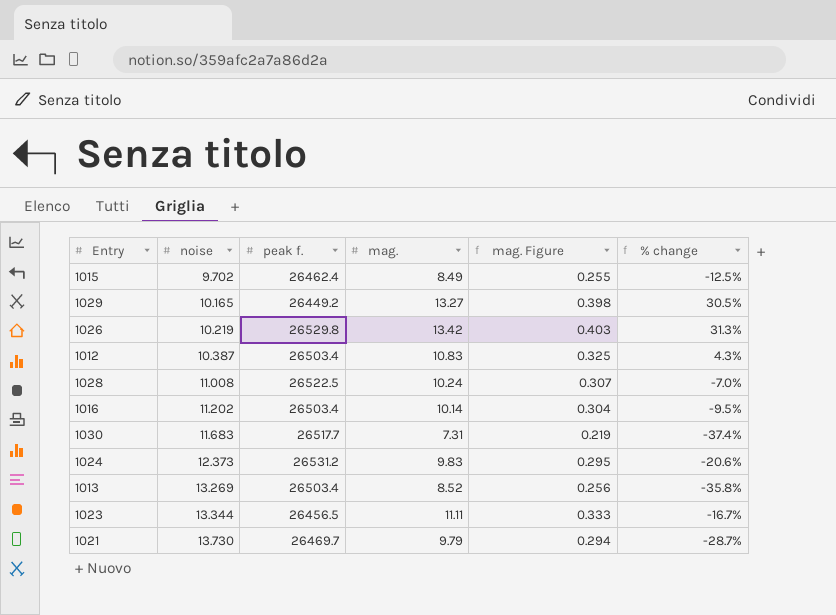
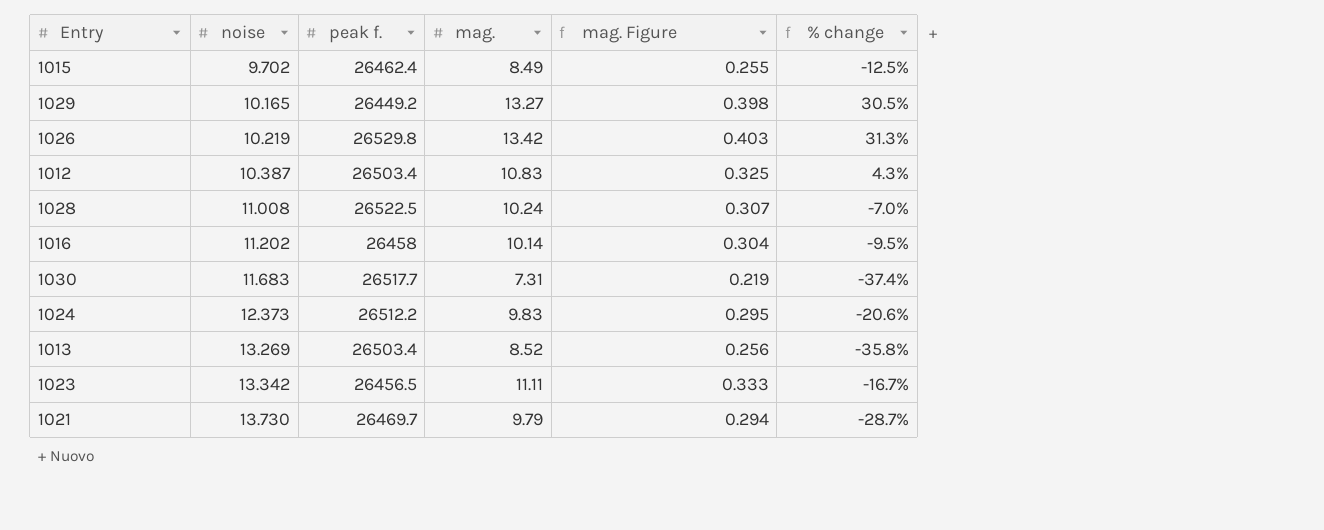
1016 | peak f.: 26503.4 -> 26458
1024 | peak f.: 26531.2 -> 26512.2
1023 | noise: 13.344 -> 13.342

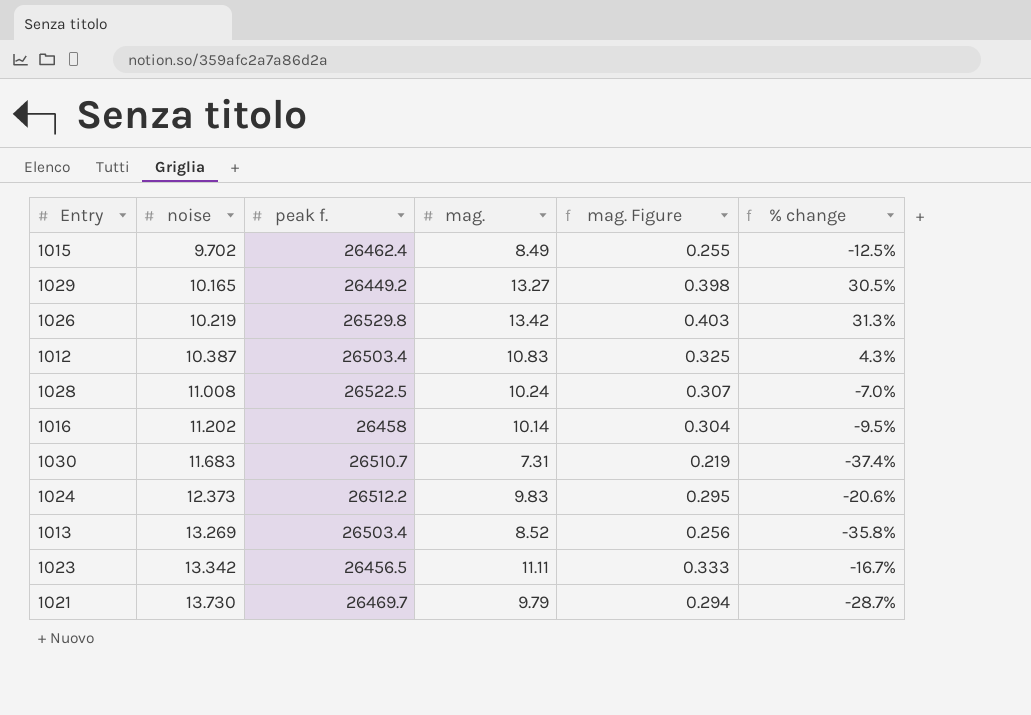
1030 | peak f.: 26517.7 -> 26510.7

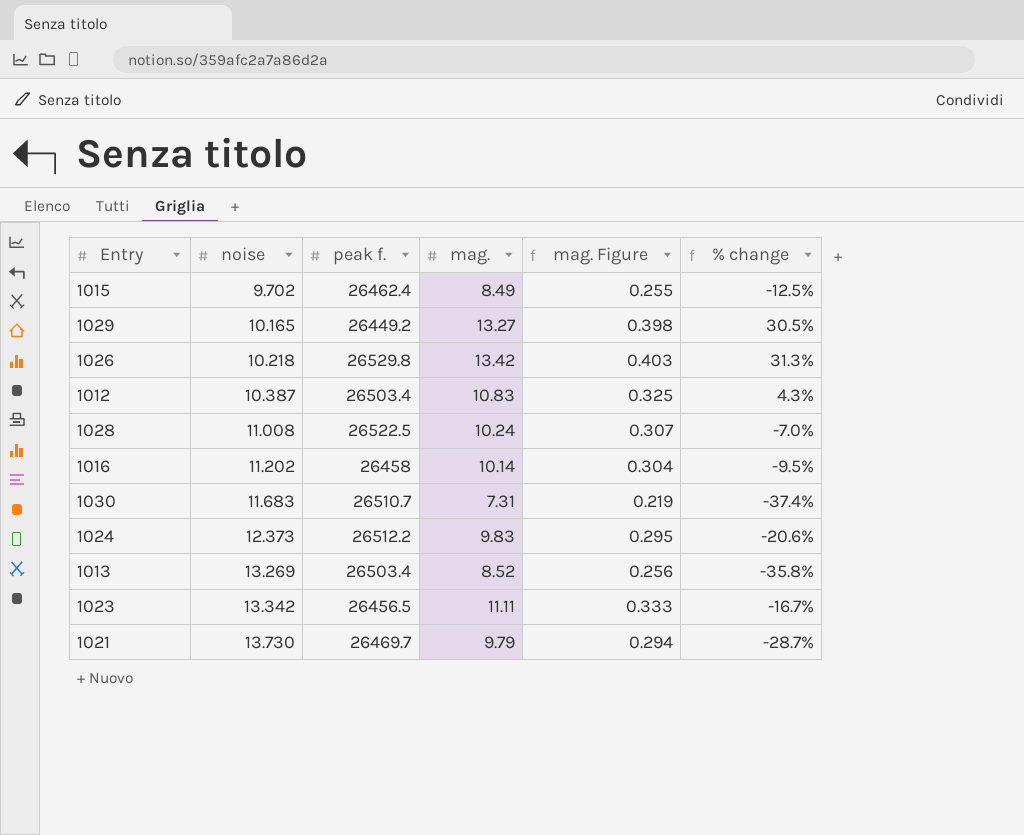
1026 | noise: 10.219 -> 10.218

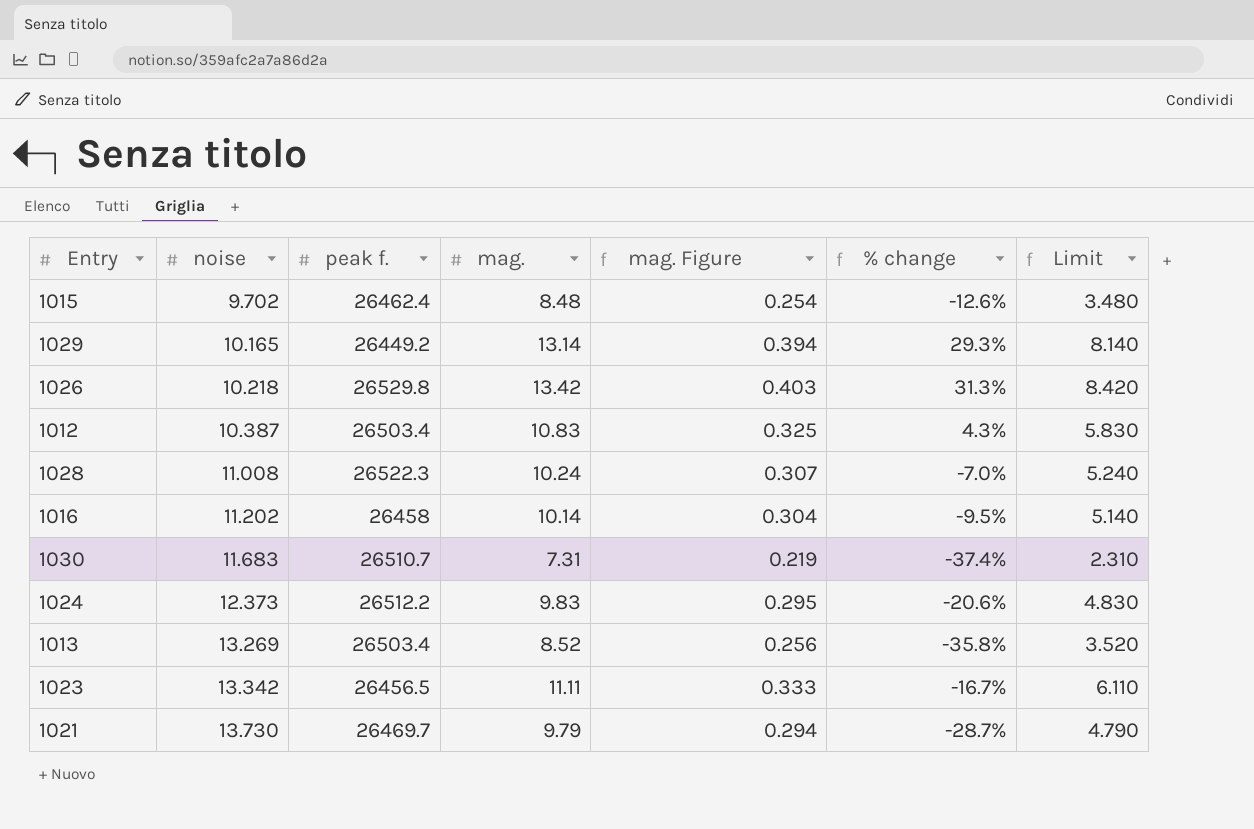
column Limit | formula: none -> [mag.] - 5
1015 | mag.: 8.49 -> 8.48
1015 | mag. Figure: 0.255 -> 0.254
1015 | % change: -12.5% -> -12.6%
1029 | mag.: 13.27 -> 13.14
1029 | mag. Figure: 0.398 -> 0.394
1029 | % change: 30.5% -> 29.3%
1028 | peak f.: 26522.5 -> 26522.3

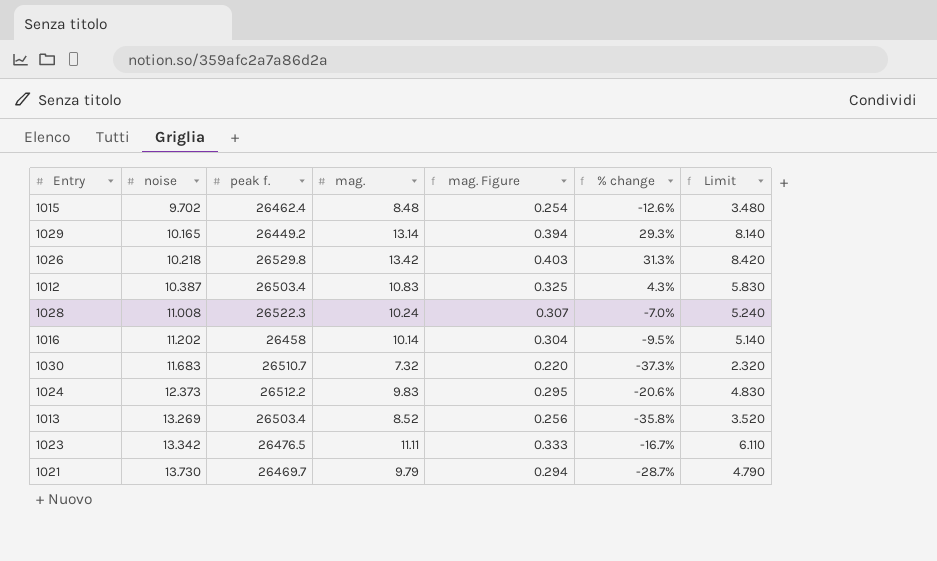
1030 | mag.: 7.31 -> 7.32
1030 | mag. Figure: 0.219 -> 0.220
1030 | % change: -37.4% -> -37.3%
1030 | Limit: 2.310 -> 2.320
1023 | peak f.: 26456.5 -> 26476.5

